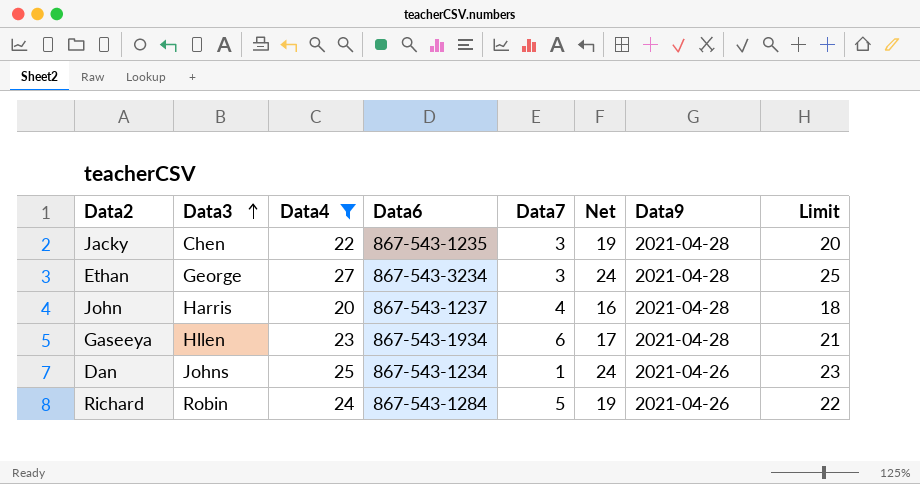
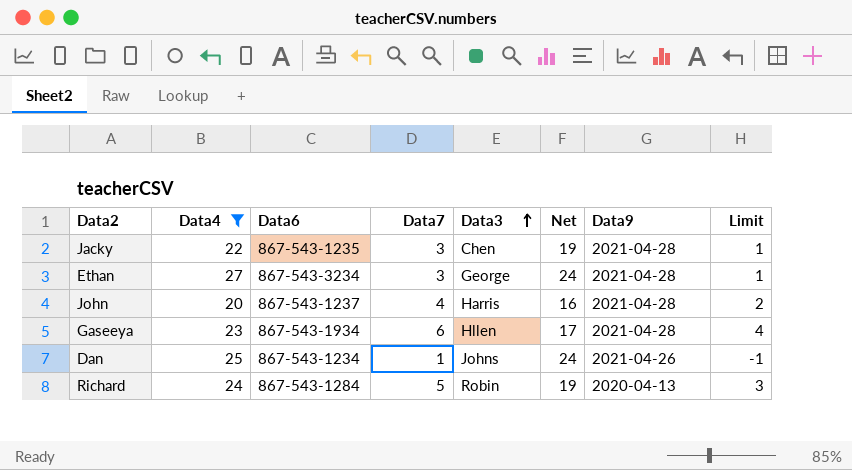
column Data3 | position: 2 -> 5
column Limit | formula: [Data4] - 2 -> [Data7] - 2
Richard | Data9: 2021-04-26 -> 2020-04-13

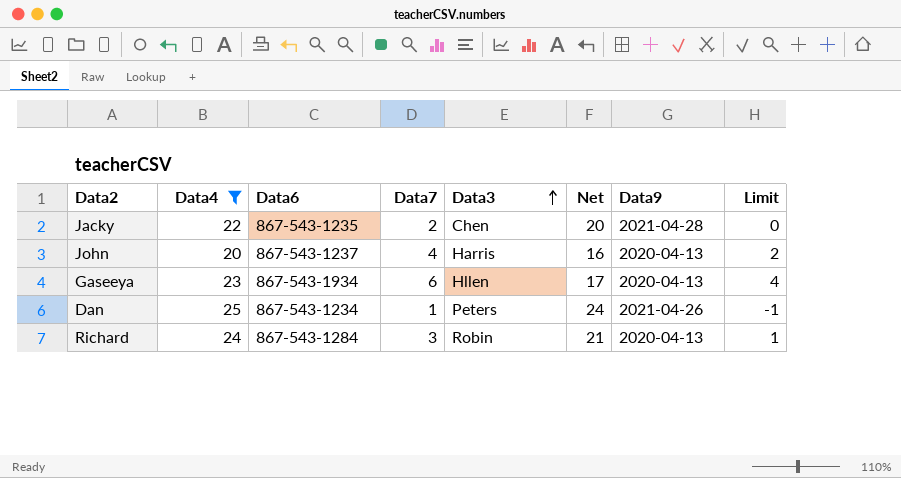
row Ethan: 27 | 867-543-3234 | 3 | George | 24 | 2021-04-28 | 1 -> none
Jacky | Data7: 3 -> 2
Jacky | Net: 19 -> 20
Jacky | Limit: 1 -> 0
John | Data9: 2021-04-28 -> 2020-04-13
Gaseeya | Data9: 2021-04-28 -> 2020-04-13
Dan | Data3: Johns -> Peters
Richard | Data7: 5 -> 3
Richard | Net: 19 -> 21
Richard | Limit: 3 -> 1

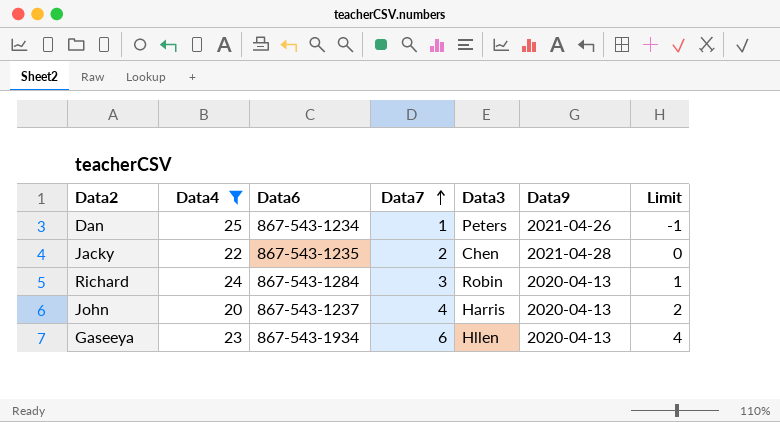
row order: Data3 ascending -> Data7 ascending
column Net | formula: [Data4] - [Data7] -> none

